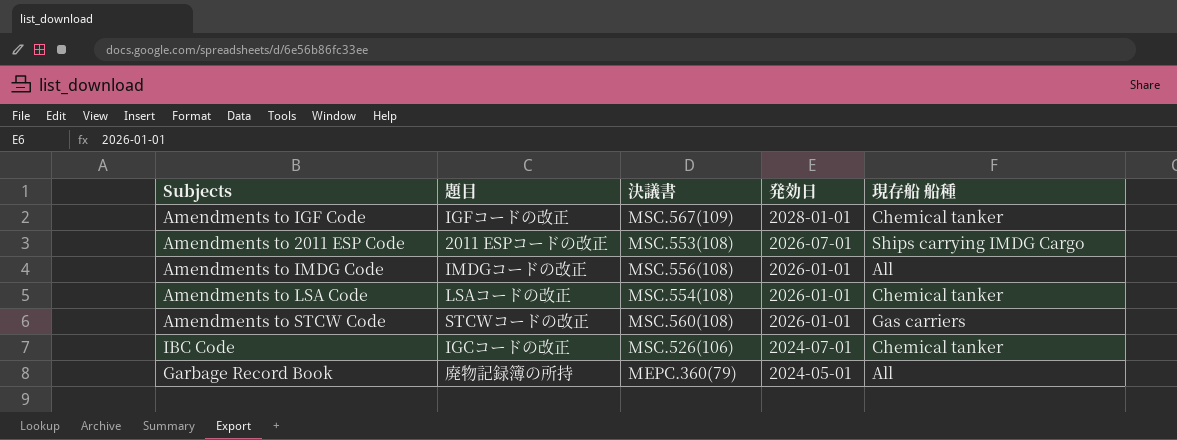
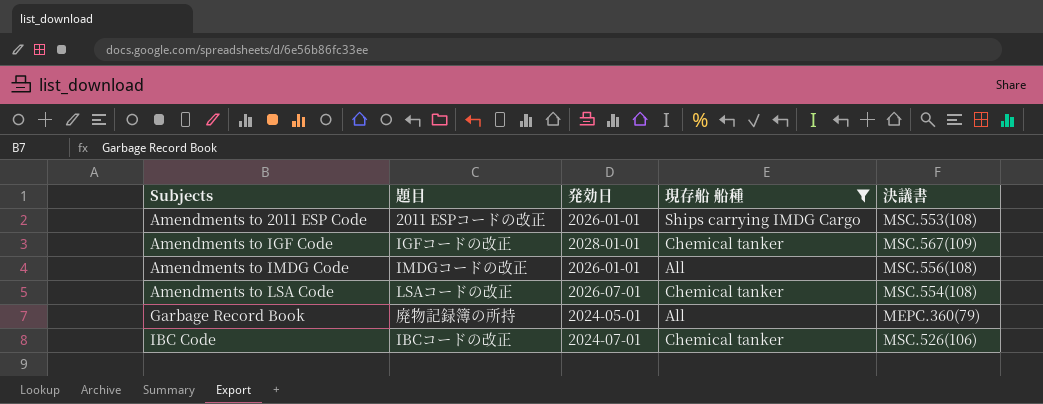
filter: none -> 現存船 船種 != Gas carriers
row order: 発効日 descending -> Subjects ascending
column 決議書 | position: 3 -> 5
Amendments to 2011 ESP Code | 発効日: 2026-07-01 -> 2026-01-01
Amendments to LSA Code | 発効日: 2026-01-01 -> 2026-07-01
IBC Code | 題目: IGCコードの改正 -> IBCコードの改正

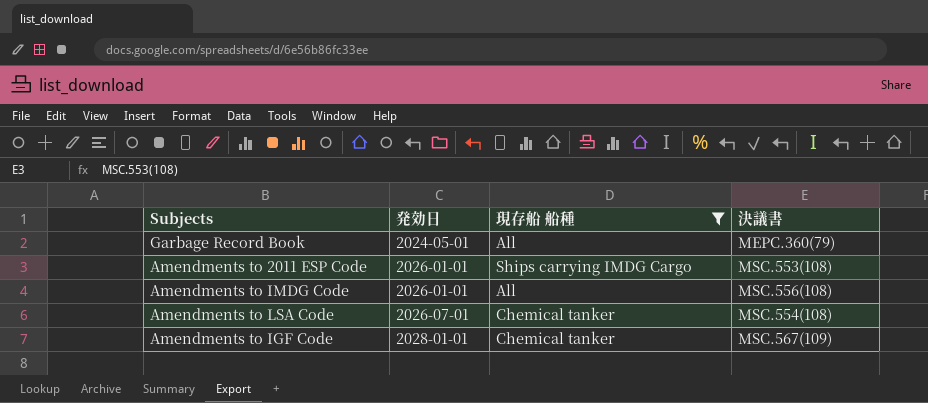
row order: Subjects ascending -> 発効日 ascending
column 題目 | position: 2 -> none
row IBC Code: IBCコードの改正 | 2024-07-01 | Chemical tanker | MSC.526(106) -> none

